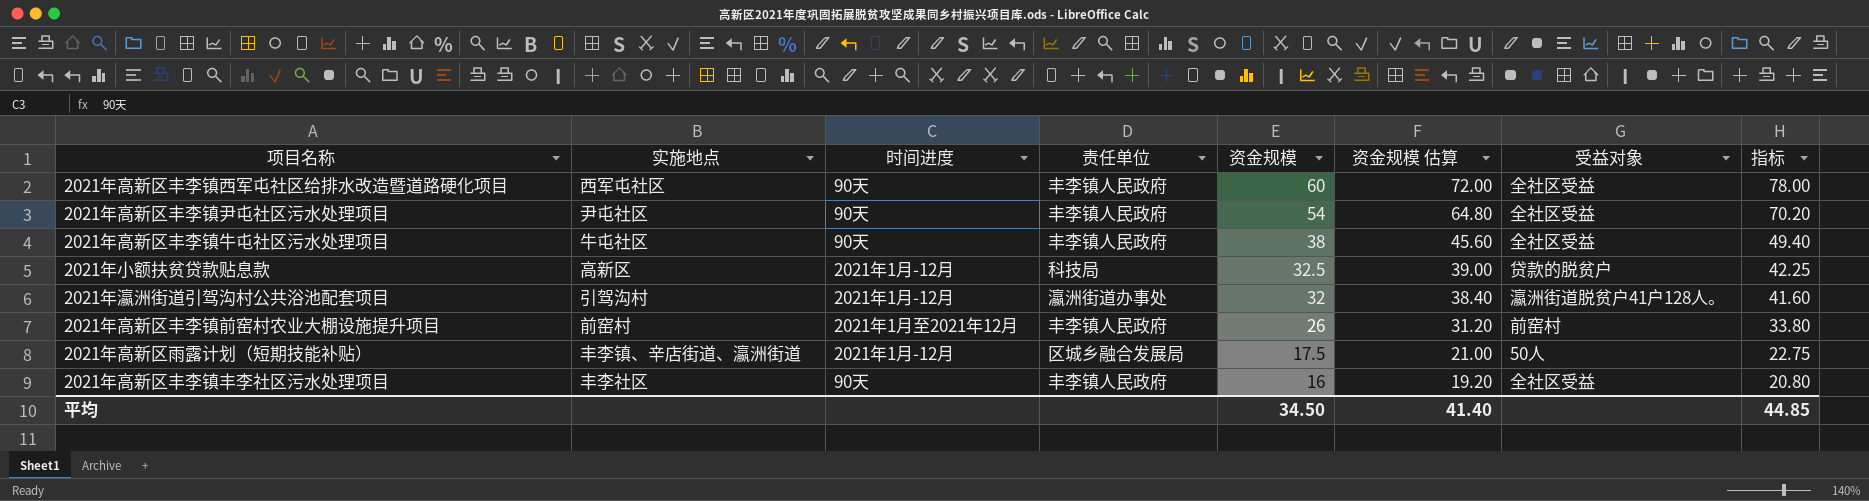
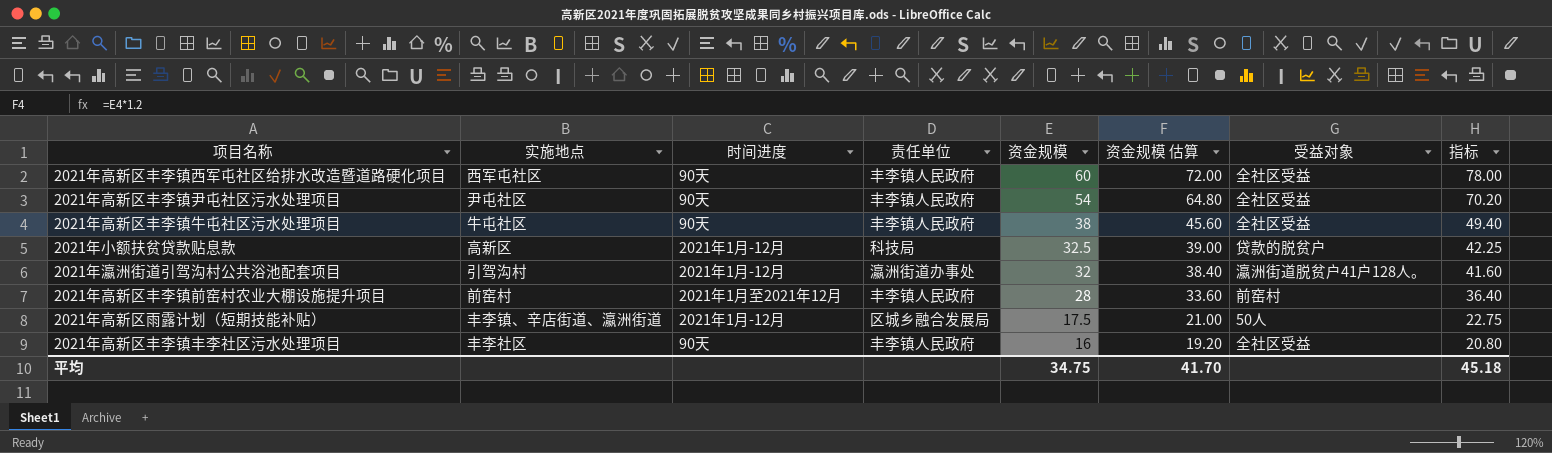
2021年高新区丰李镇前窑村农业大棚设施提升项目 | 资金规模: 26 -> 28
2021年高新区丰李镇前窑村农业大棚设施提升项目 | 资金规模 估算: 31.20 -> 33.60
2021年高新区丰李镇前窑村农业大棚设施提升项目 | 指标: 33.80 -> 36.40
平均 | 资金规模: 34.50 -> 34.75
平均 | 资金规模 估算: 41.40 -> 41.70
平均 | 指标: 44.85 -> 45.18

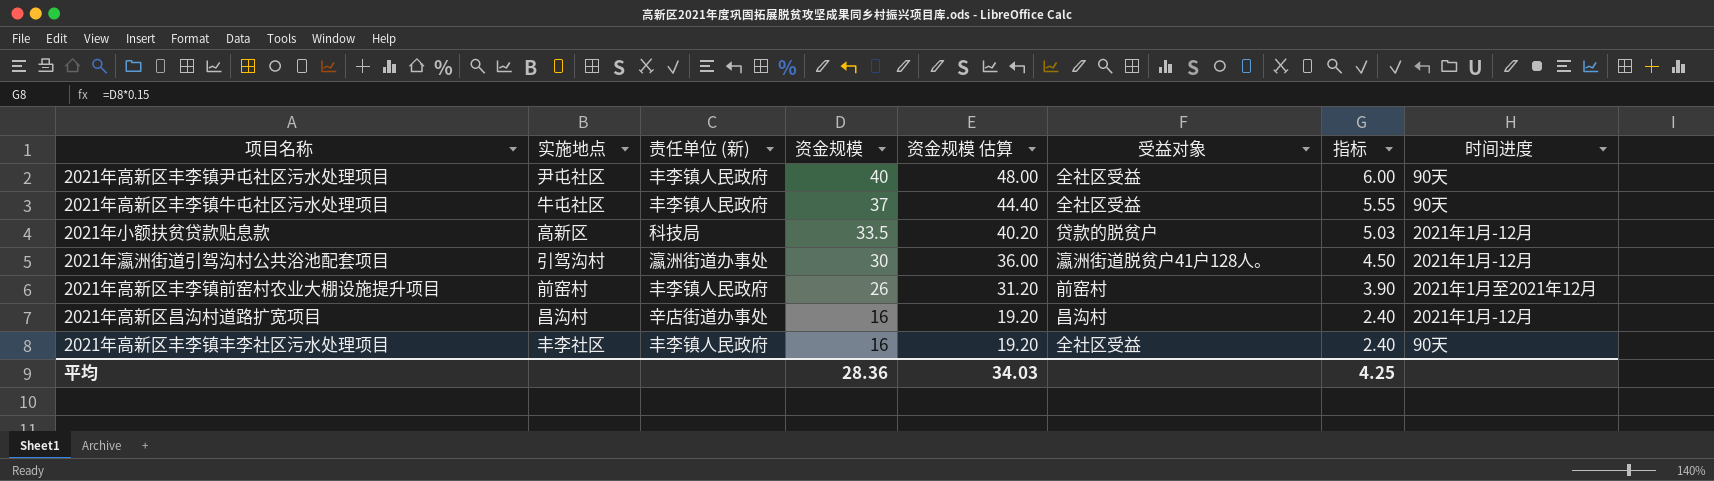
column name: 责任单位 -> 责任单位 (新)
column 指标 | formula: [资金规模] * 1.3 -> [资金规模] * 0.15
column 时间进度 | position: 3 -> 8
row 2021年高新区丰李镇西军屯社区给排水改造暨道路硬化项目: 西军屯社区 | 90天 | 丰李镇人民政府 | 60 | 72.00 | 全社区受益 | 78.00 -> none
row 2021年高新区雨露计划（短期技能补贴）: 丰李镇、辛店街道、瀛洲街道 | 2021年1月-12月 | 区城乡融合发展局 | 17.5 | 21.00 | 50人 | 22.75 -> none
2021年高新区丰李镇尹屯社区污水处理项目 | 资金规模: 54 -> 40
2021年高新区丰李镇尹屯社区污水处理项目 | 资金规模 估算: 64.80 -> 48.00
2021年高新区丰李镇牛屯社区污水处理项目 | 资金规模: 38 -> 37
2021年高新区丰李镇牛屯社区污水处理项目 | 资金规模 估算: 45.60 -> 44.40
2021年小额扶贫贷款贴息款 | 资金规模: 32.5 -> 33.5
2021年小额扶贫贷款贴息款 | 资金规模 估算: 39.00 -> 40.20
2021年瀛洲街道引驾沟村公共浴池配套项目 | 资金规模: 32 -> 30
2021年瀛洲街道引驾沟村公共浴池配套项目 | 资金规模 估算: 38.40 -> 36.00
2021年高新区丰李镇前窑村农业大棚设施提升项目 | 资金规模: 28 -> 26
2021年高新区丰李镇前窑村农业大棚设施提升项目 | 资金规模 估算: 33.60 -> 31.20
row 2021年高新区昌沟村道路扩宽项目: none -> 昌沟村 | 辛店街道办事处 | 16 | 19.20 | 昌沟村 | 2.40 | 2021年1月-12月
平均 | 资金规模: 34.75 -> 28.36
平均 | 资金规模 估算: 41.70 -> 34.03
平均 | 指标: 45.18 -> 4.25

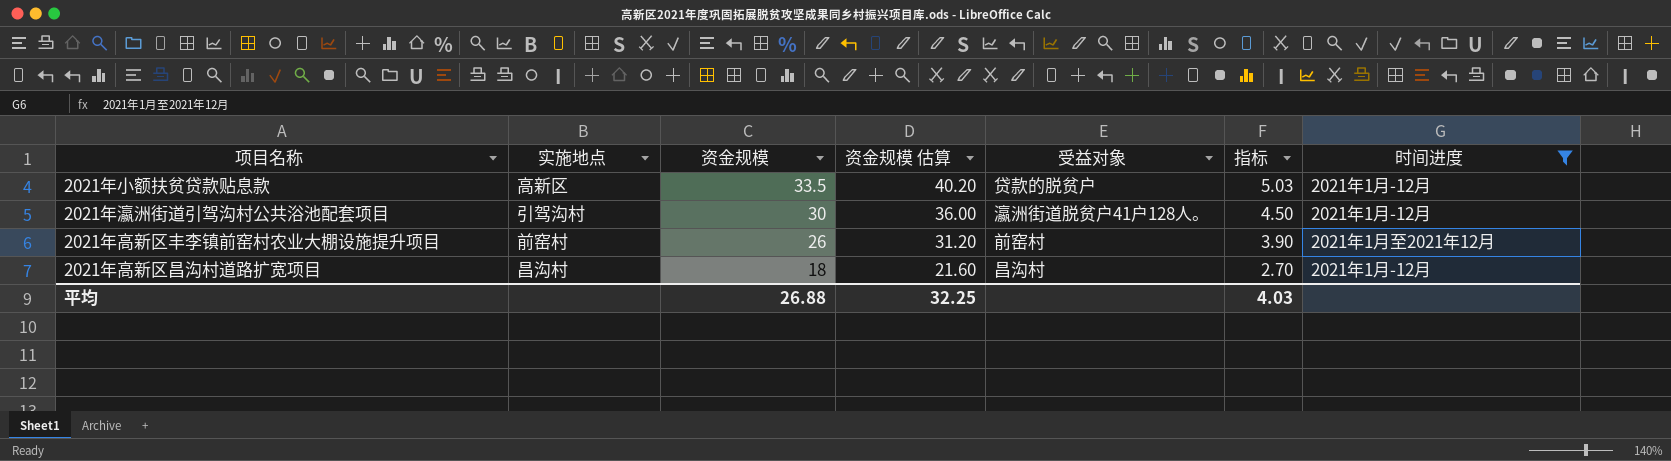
filter: none -> 时间进度 != 90天
column 责任单位 (新) | position: 3 -> none
2021年高新区昌沟村道路扩宽项目 | 资金规模: 16 -> 18
2021年高新区昌沟村道路扩宽项目 | 资金规模 估算: 19.20 -> 21.60
2021年高新区昌沟村道路扩宽项目 | 指标: 2.40 -> 2.70
平均 | 资金规模: 28.36 -> 26.88
平均 | 资金规模 估算: 34.03 -> 32.25
平均 | 指标: 4.25 -> 4.03

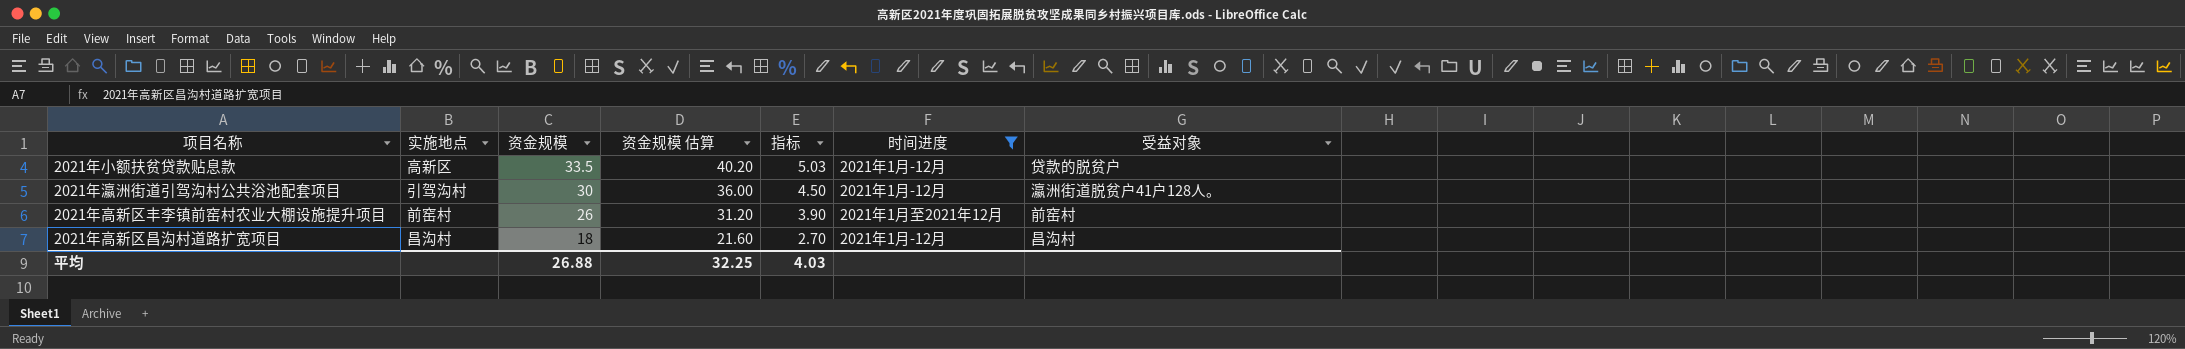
column 受益对象 | position: 5 -> 7

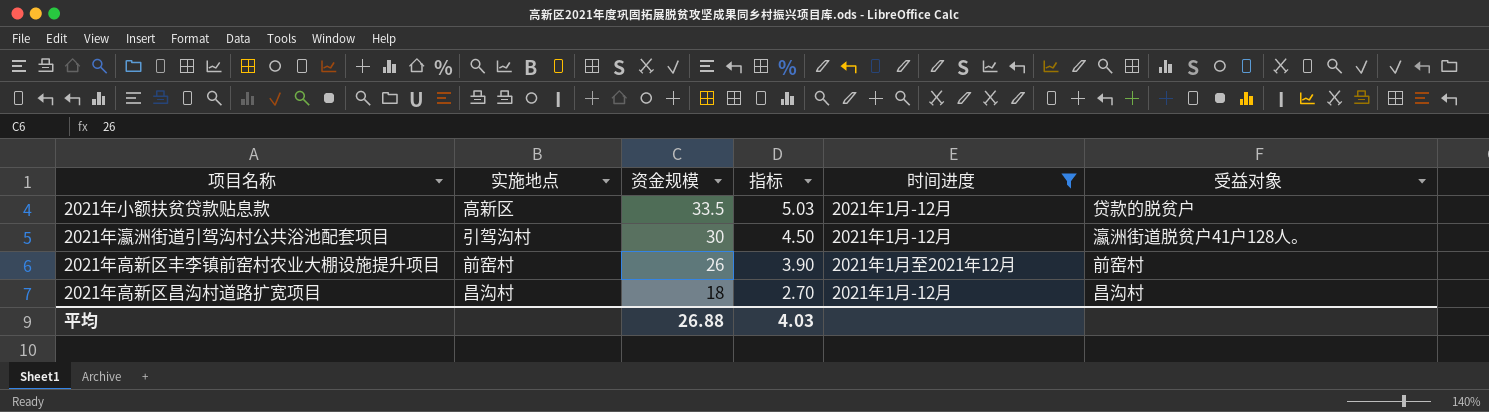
column 资金规模 估算 | formula: [资金规模] * 1.2 -> none

